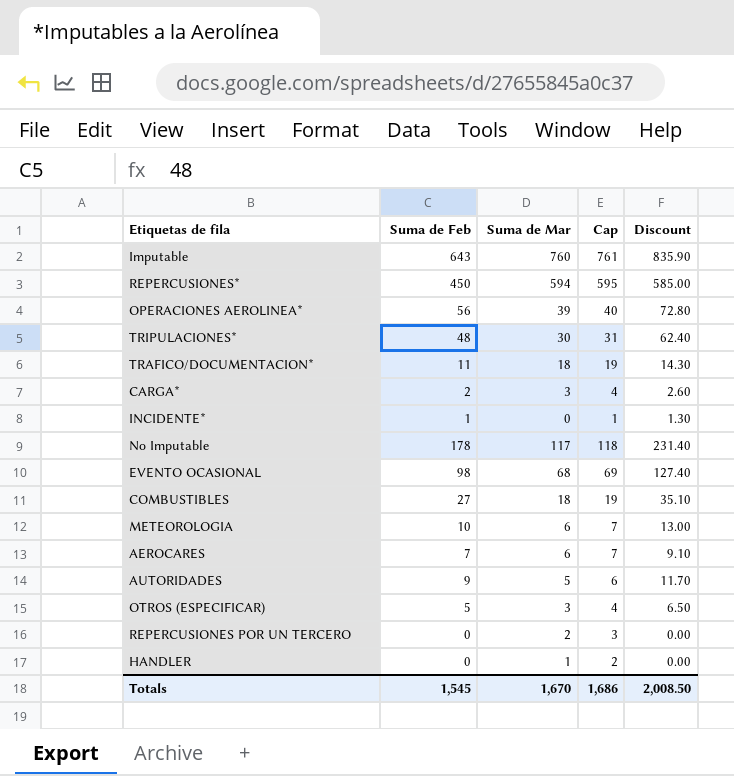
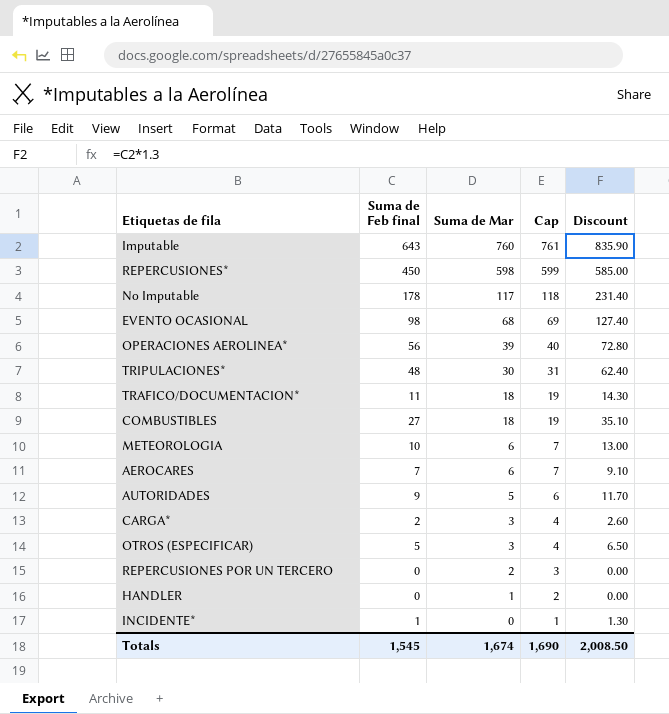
row order: none -> Suma de Mar descending
column name: Suma de Feb -> Suma de Feb final
REPERCUSIONES* | Suma de Mar: 594 -> 598
REPERCUSIONES* | Cap: 595 -> 599
Totals | Suma de Mar: 1,670 -> 1,674
Totals | Cap: 1,686 -> 1,690

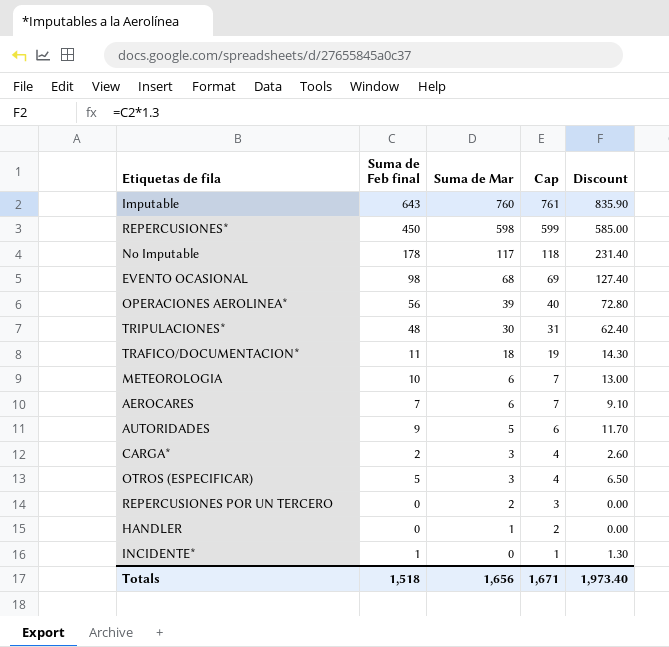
row COMBUSTIBLES: 27 | 18 | 19 | 35.10 -> none
Totals | Suma de Feb final: 1,545 -> 1,518
Totals | Suma de Mar: 1,674 -> 1,656
Totals | Cap: 1,690 -> 1,671
Totals | Discount: 2,008.50 -> 1,973.40

